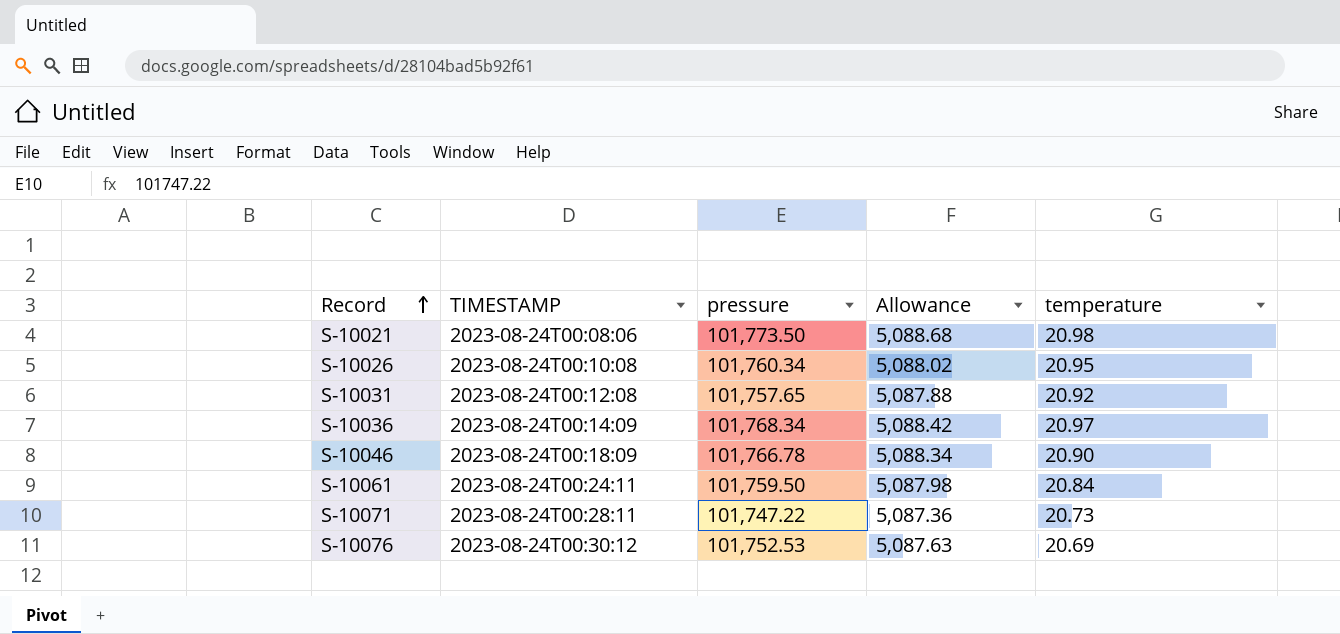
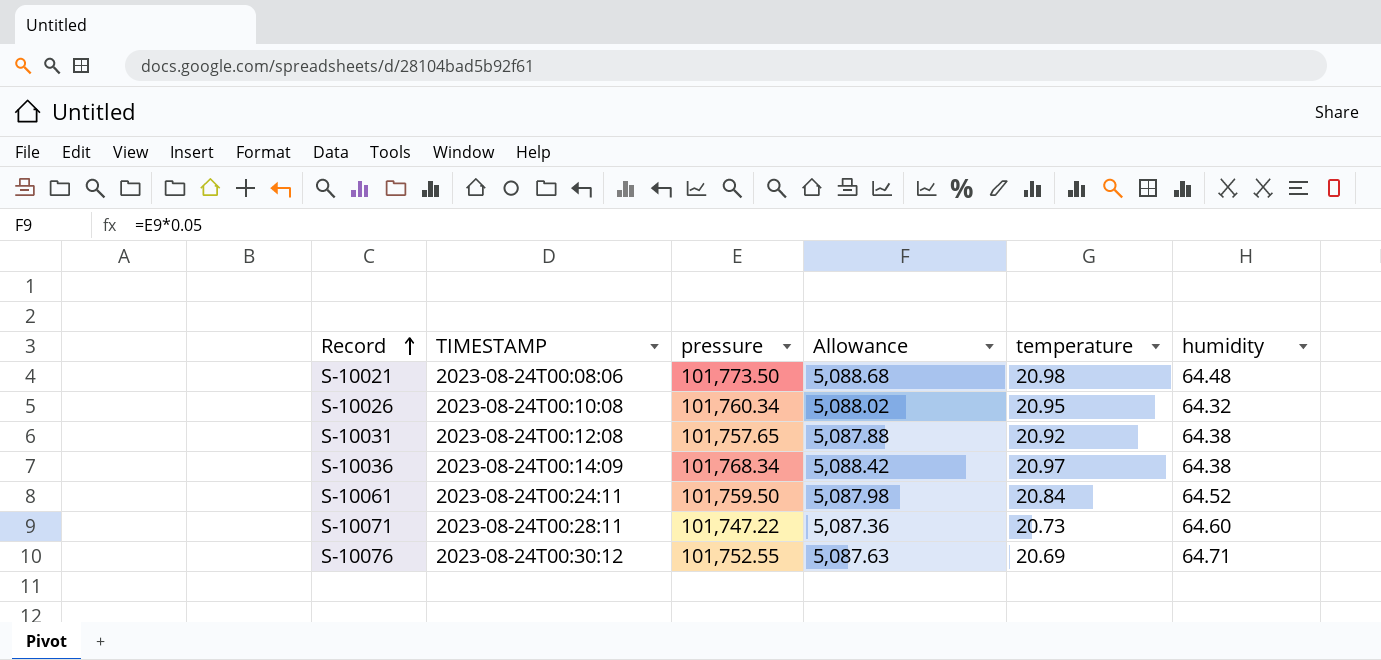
column humidity | position: none -> 6
row S-10046: 2023-08-24T00:18:09 | 101,766.78 | 5,088.34 | 20.90 -> none
S-10076 | pressure: 101,752.53 -> 101,752.55

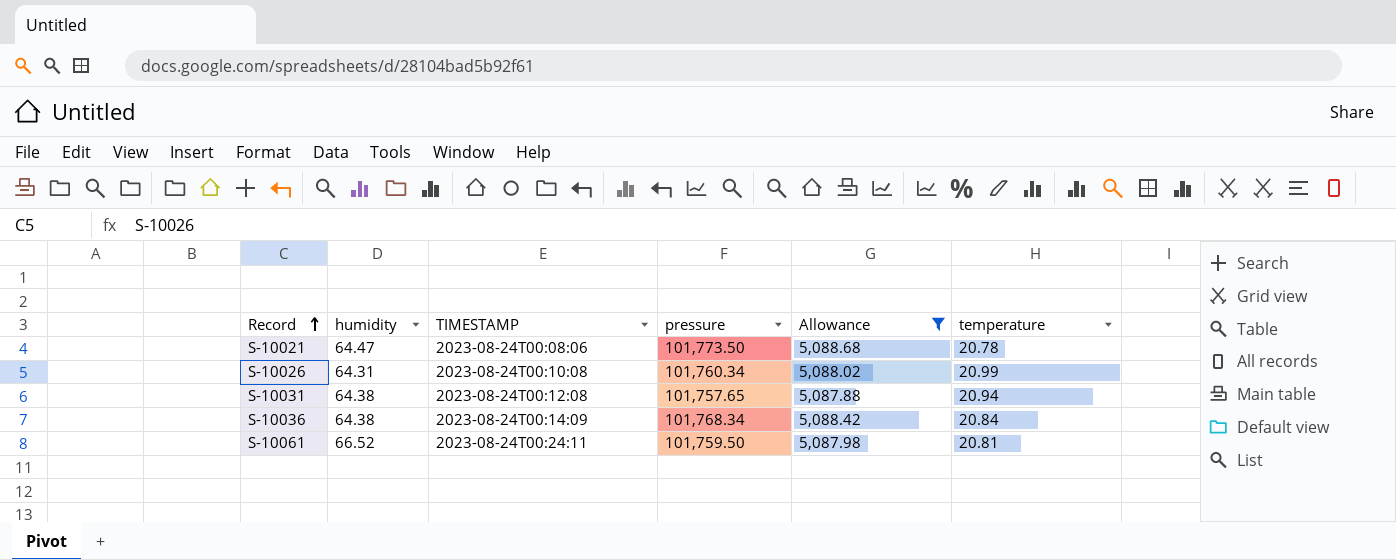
filter: none -> Allowance >= 5,087.88
column humidity | position: 6 -> 2
S-10021 | humidity: 64.48 -> 64.47
S-10021 | temperature: 20.98 -> 20.78
S-10026 | humidity: 64.32 -> 64.31
S-10026 | temperature: 20.95 -> 20.99
S-10031 | temperature: 20.92 -> 20.94
S-10036 | temperature: 20.97 -> 20.84
S-10061 | humidity: 64.52 -> 66.52
S-10061 | temperature: 20.84 -> 20.81

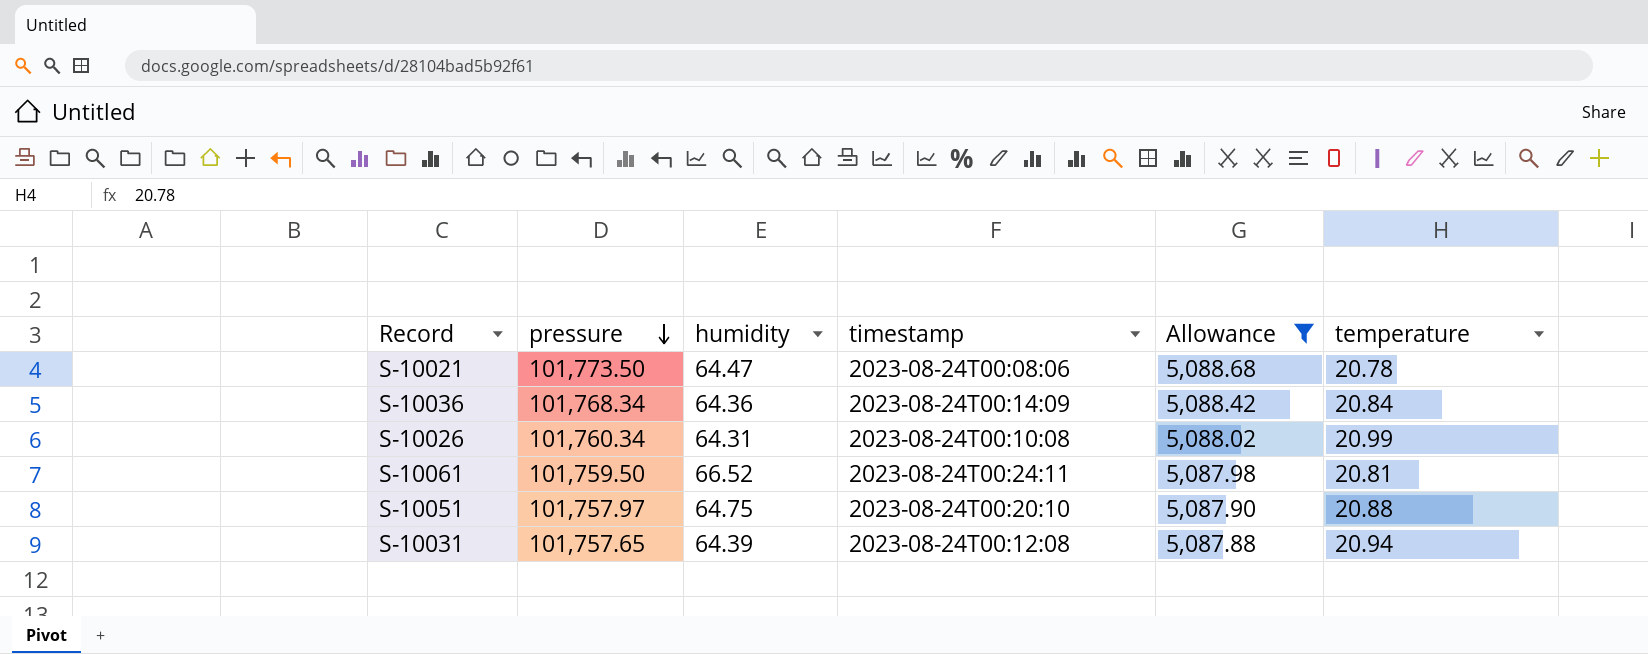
row order: Record ascending -> pressure descending
column pressure | position: 4 -> 2
column name: TIMESTAMP -> timestamp
S-10036 | humidity: 64.38 -> 64.36
row S-10051: none -> 101,757.97 | 64.75 | 2023-08-24T00:20:10 | 5,087.90 | 20.88
S-10031 | humidity: 64.38 -> 64.39

